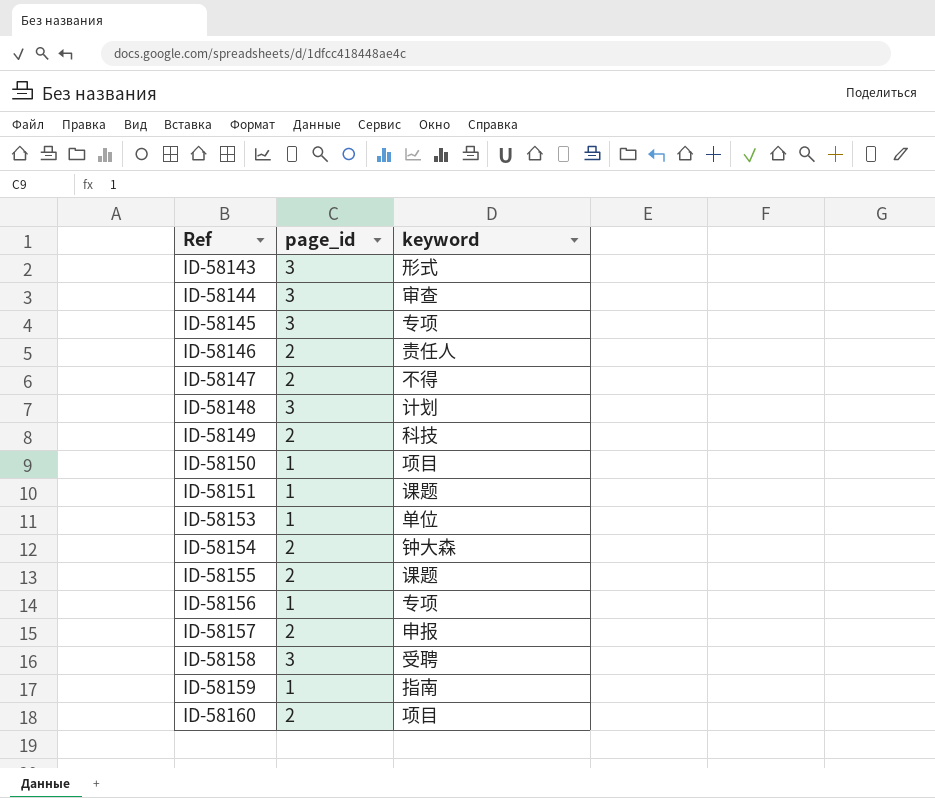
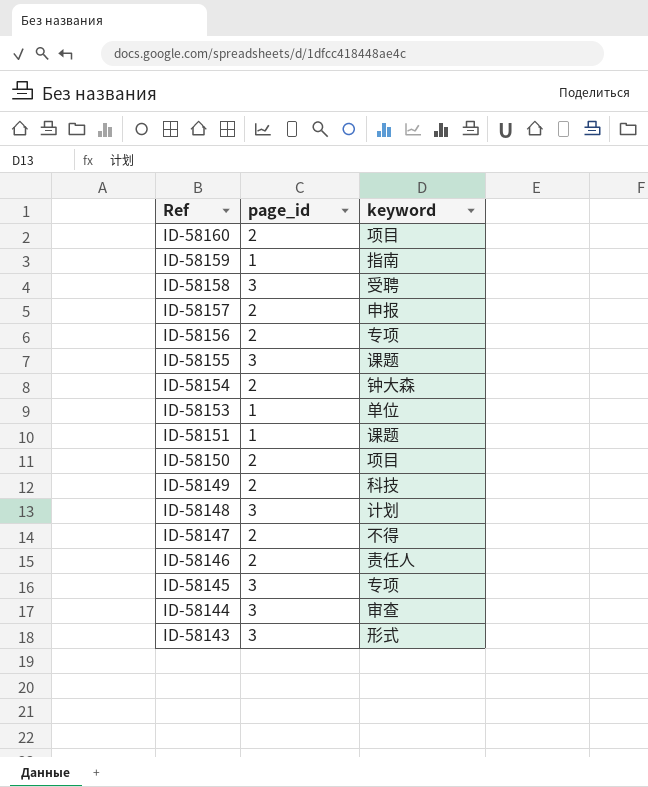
row order: Ref ascending -> Ref descending
ID-58156 | page_id: 1 -> 2
ID-58155 | page_id: 2 -> 3
ID-58150 | page_id: 1 -> 2

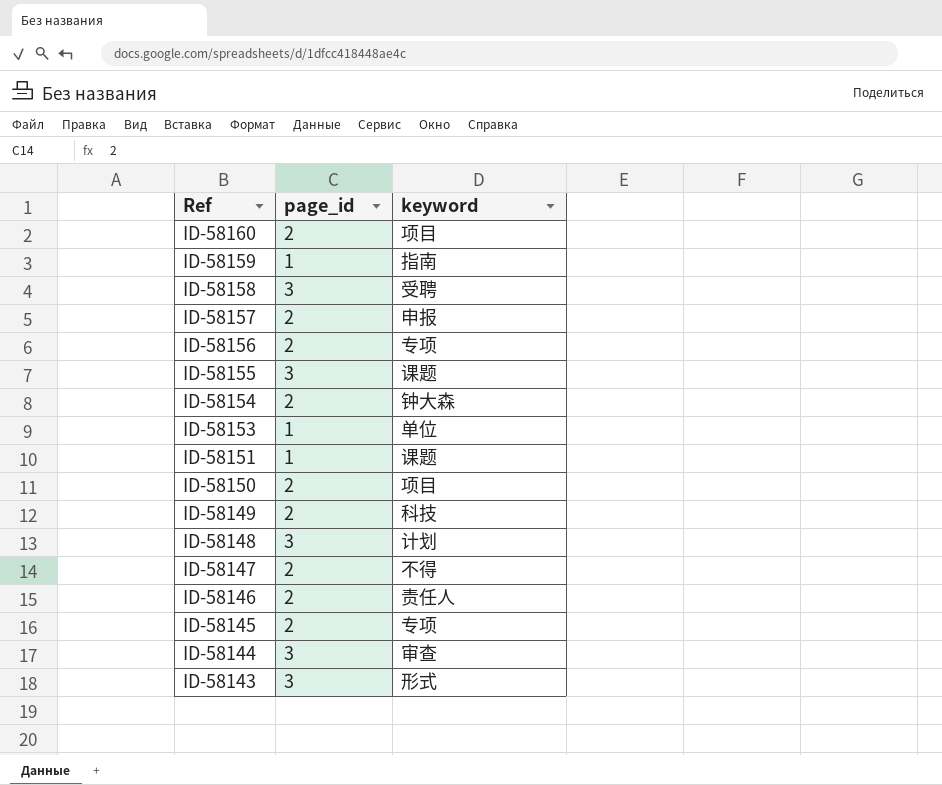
ID-58145 | page_id: 3 -> 2

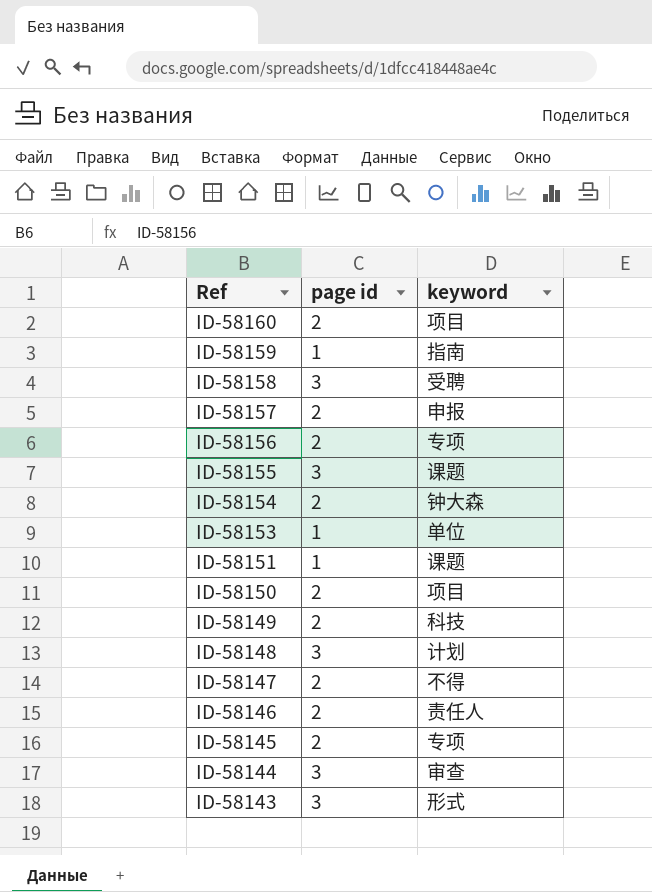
column name: page_id -> page id

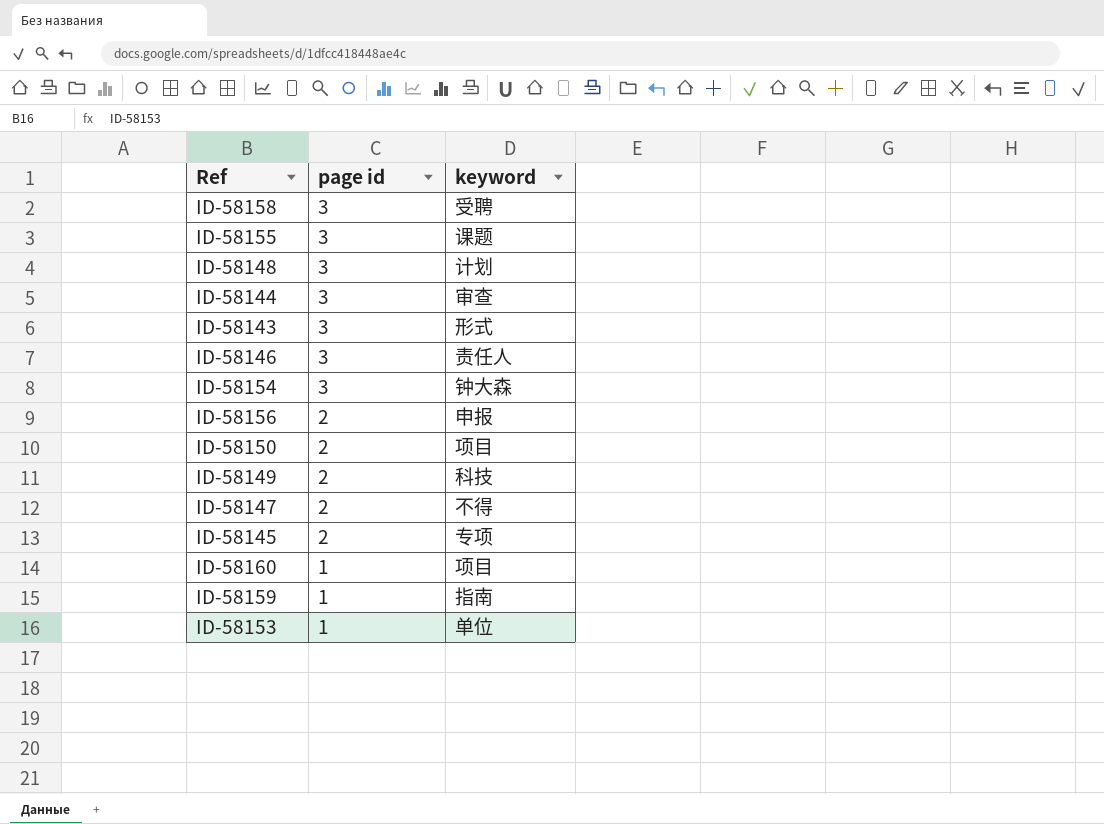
row order: Ref descending -> page id descending
row ID-58157: 2 | 申报 -> none
row ID-58151: 1 | 课题 -> none
ID-58146 | page id: 2 -> 3
ID-58154 | page id: 2 -> 3
ID-58156 | keyword: 专项 -> 申报
ID-58160 | page id: 2 -> 1

